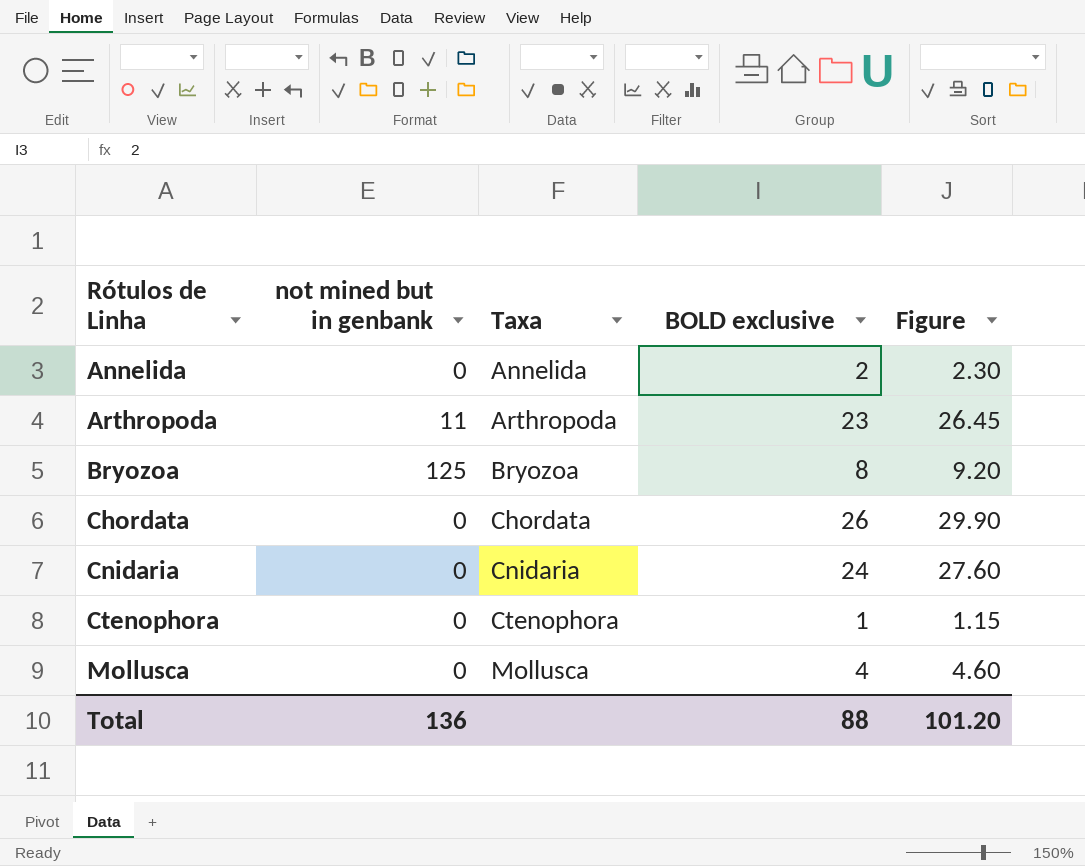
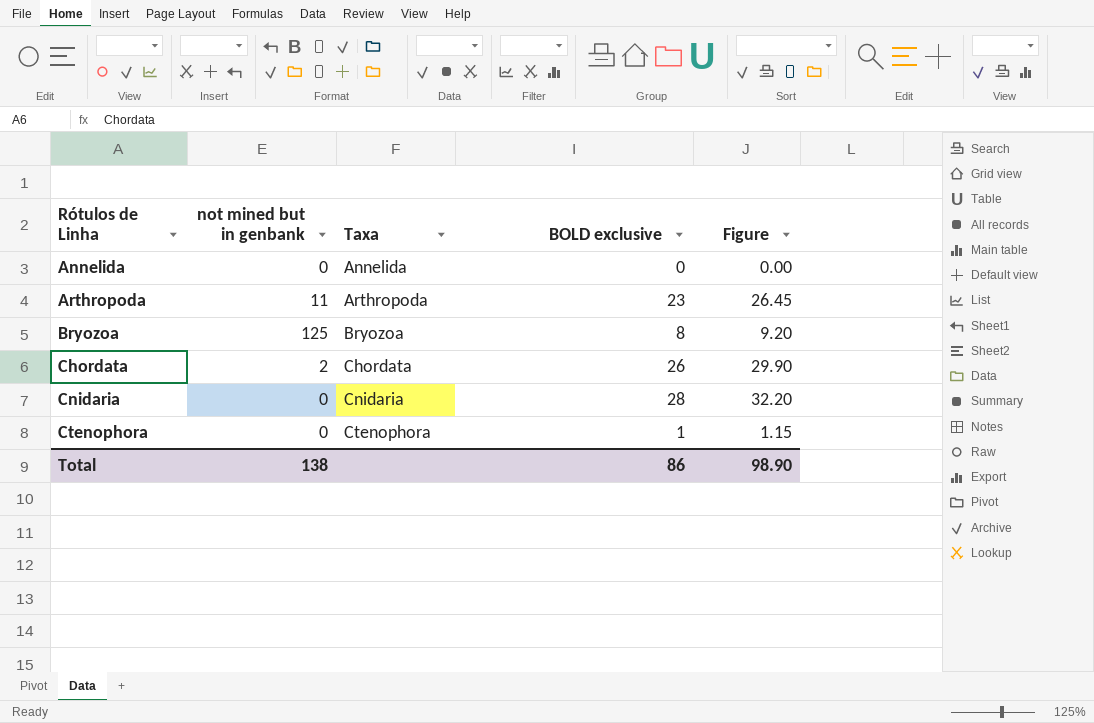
row Mollusca: 0 | Mollusca | 4 | 4.60 -> none
Annelida | BOLD exclusive: 2 -> 0
Annelida | Figure: 2.30 -> 0.00
Chordata | not mined but in genbank: 0 -> 2
Cnidaria | BOLD exclusive: 24 -> 28
Cnidaria | Figure: 27.60 -> 32.20
Total | not mined but in genbank: 136 -> 138
Total | BOLD exclusive: 88 -> 86
Total | Figure: 101.20 -> 98.90

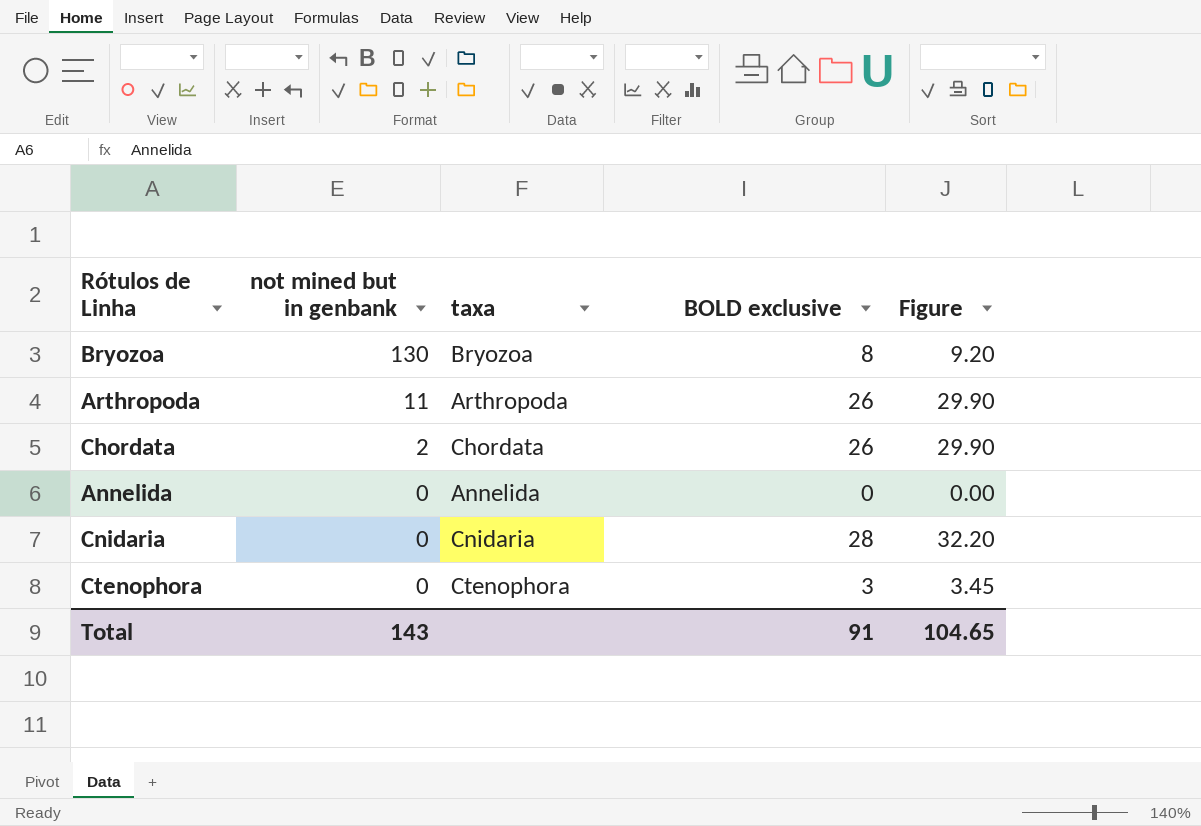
row order: Rótulos de Linha ascending -> not mined but in genbank descending
column name: Taxa -> taxa
Bryozoa | not mined but in genbank: 125 -> 130
Arthropoda | BOLD exclusive: 23 -> 26
Arthropoda | Figure: 26.45 -> 29.90
Ctenophora | BOLD exclusive: 1 -> 3
Ctenophora | Figure: 1.15 -> 3.45
Total | not mined but in genbank: 138 -> 143
Total | BOLD exclusive: 86 -> 91
Total | Figure: 98.90 -> 104.65

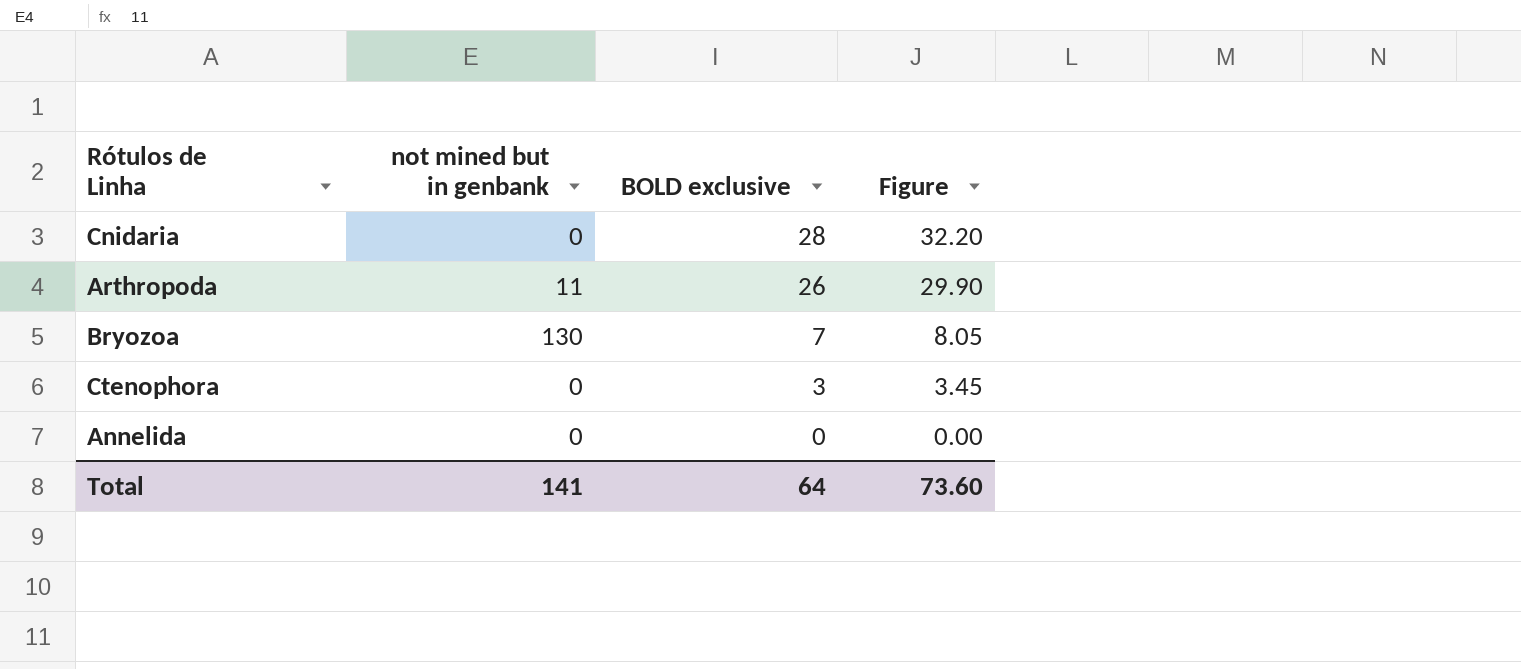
row order: not mined but in genbank descending -> BOLD exclusive descending
column taxa | position: 3 -> none
row Chordata: 2 | Chordata | 26 | 29.90 -> none
Bryozoa | BOLD exclusive: 8 -> 7
Bryozoa | Figure: 9.20 -> 8.05
Total | not mined but in genbank: 143 -> 141
Total | BOLD exclusive: 91 -> 64
Total | Figure: 104.65 -> 73.60

